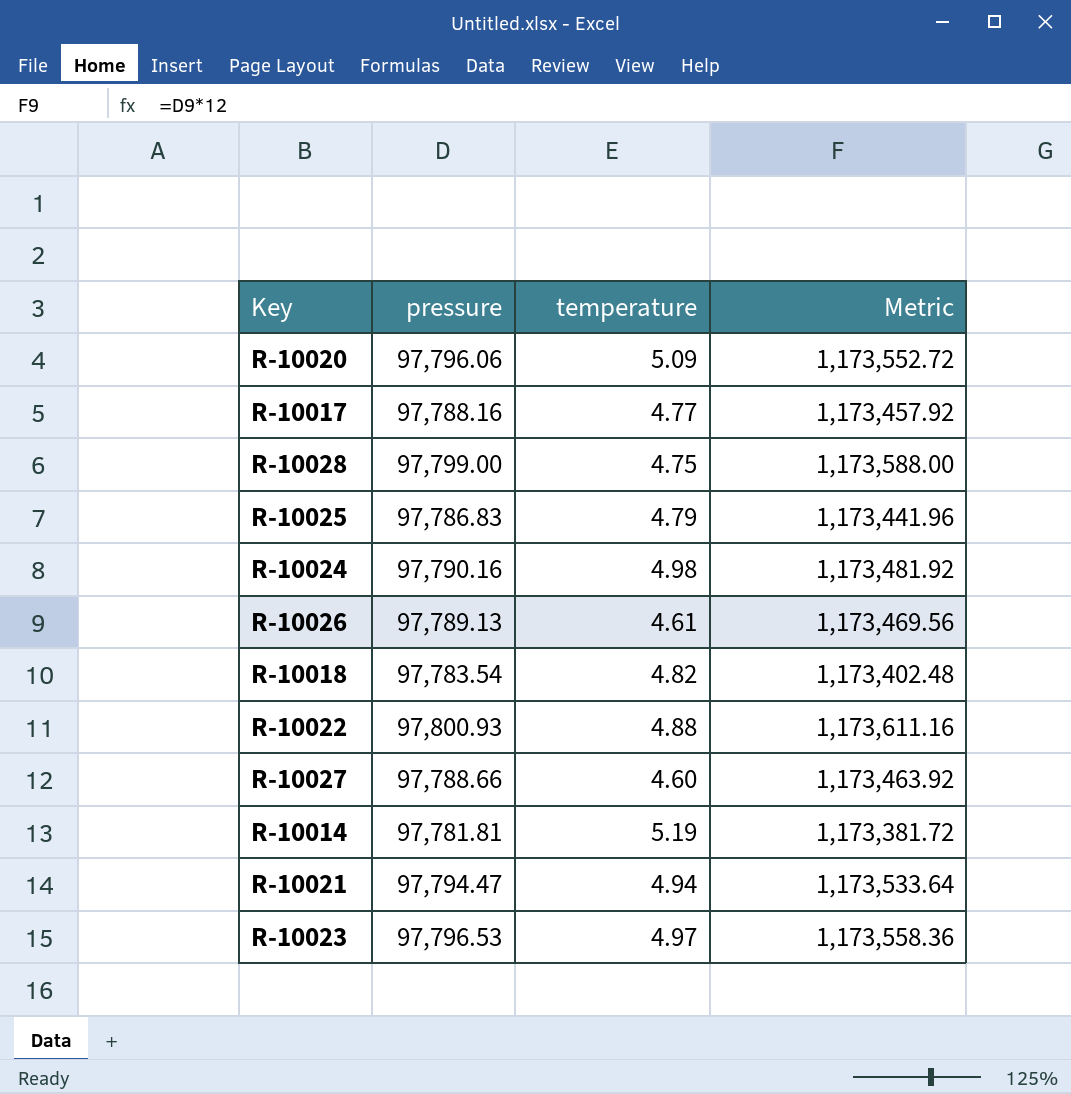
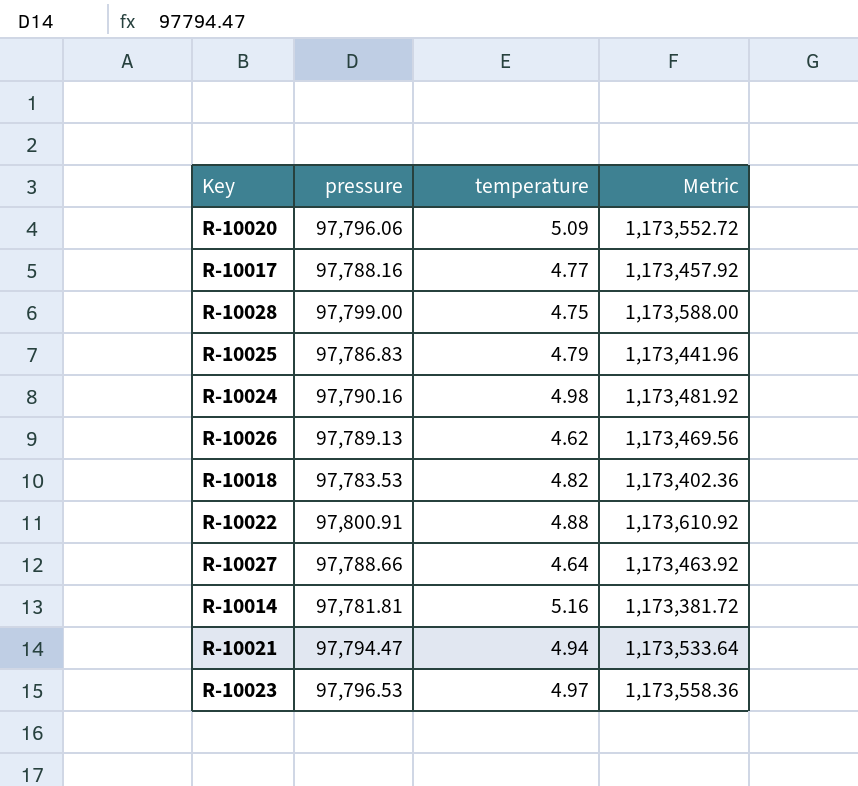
R-10026 | temperature: 4.61 -> 4.62
R-10018 | pressure: 97,783.54 -> 97,783.53
R-10018 | Metric: 1,173,402.48 -> 1,173,402.36
R-10022 | pressure: 97,800.93 -> 97,800.91
R-10022 | Metric: 1,173,611.16 -> 1,173,610.92
R-10027 | temperature: 4.60 -> 4.64
R-10014 | temperature: 5.19 -> 5.16

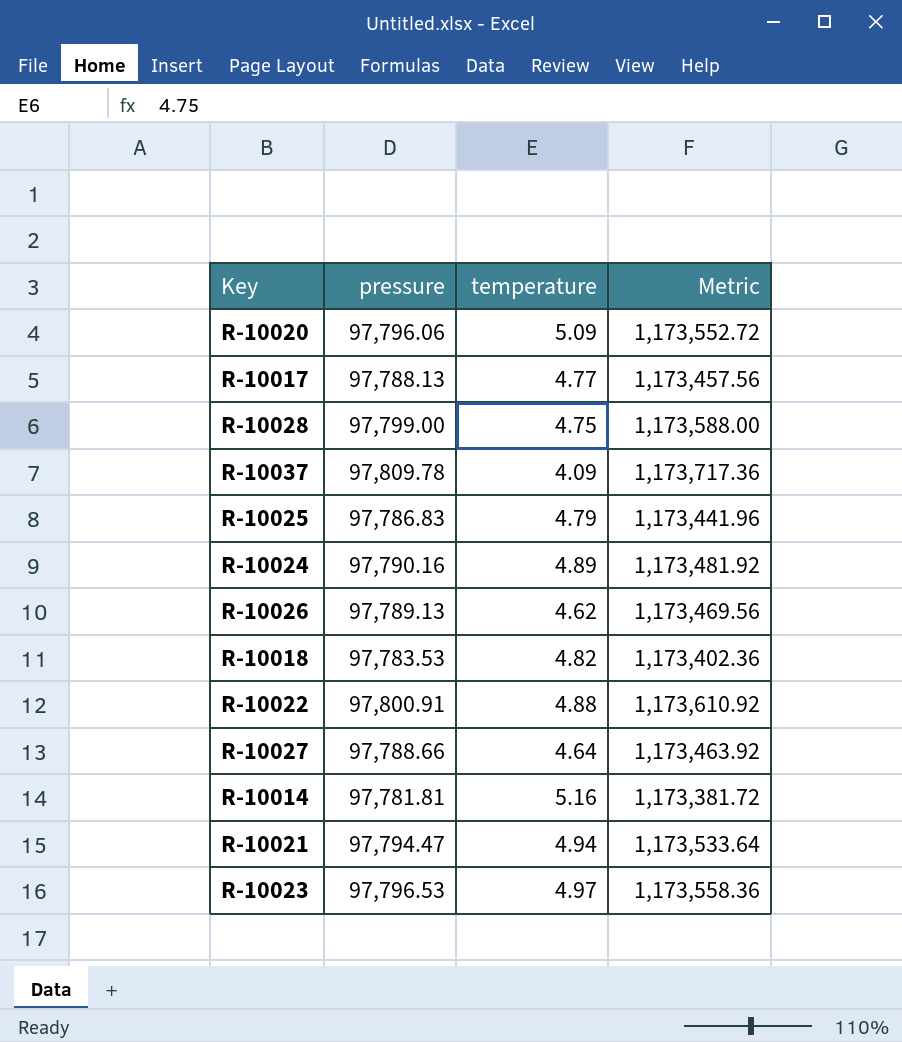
R-10017 | pressure: 97,788.16 -> 97,788.13
R-10017 | Metric: 1,173,457.92 -> 1,173,457.56
row R-10037: none -> 97,809.78 | 4.09 | 1,173,717.36
R-10024 | temperature: 4.98 -> 4.89

